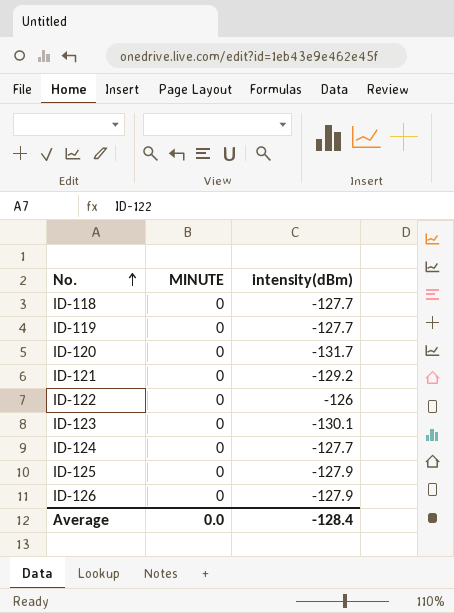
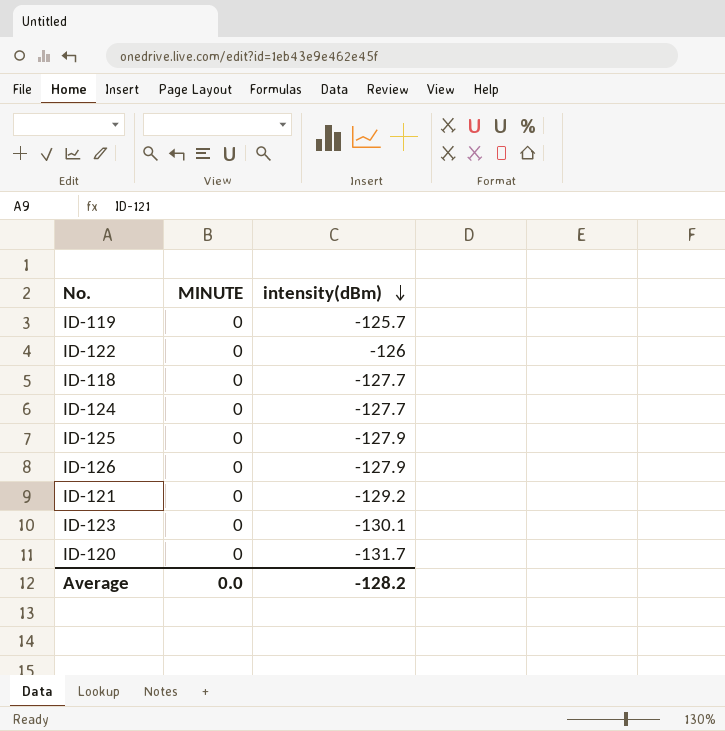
row order: No. ascending -> intensity(dBm) descending
ID-119 | intensity(dBm): -127.7 -> -125.7
Average | intensity(dBm): -128.4 -> -128.2

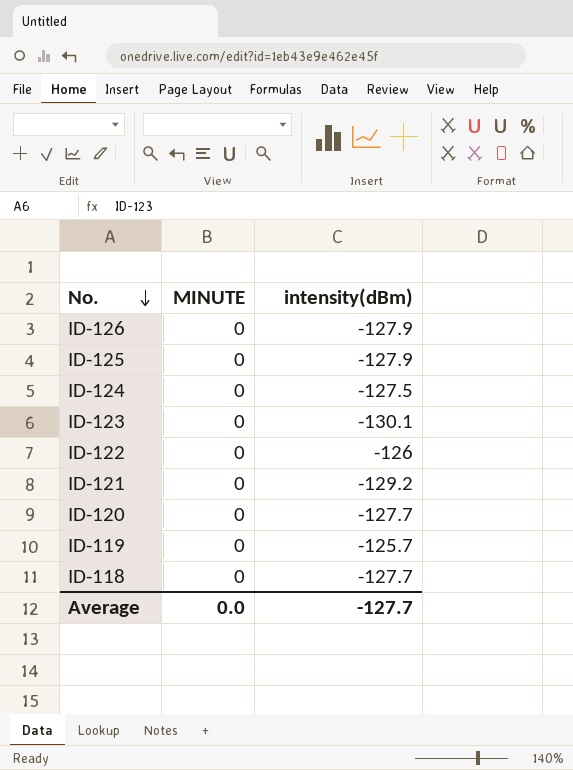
row order: intensity(dBm) descending -> No. descending
ID-124 | intensity(dBm): -127.7 -> -127.5
ID-120 | intensity(dBm): -131.7 -> -127.7
Average | intensity(dBm): -128.2 -> -127.7

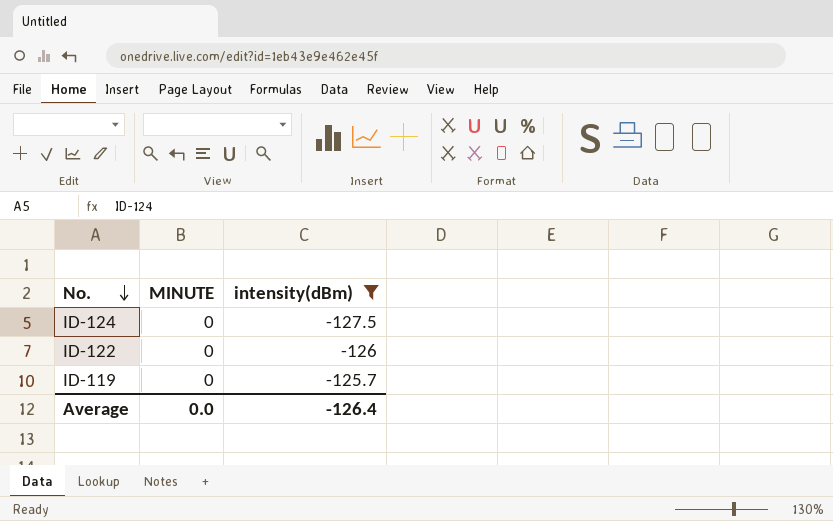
filter: none -> intensity(dBm) >= -127.5
Average | intensity(dBm): -127.7 -> -126.4

